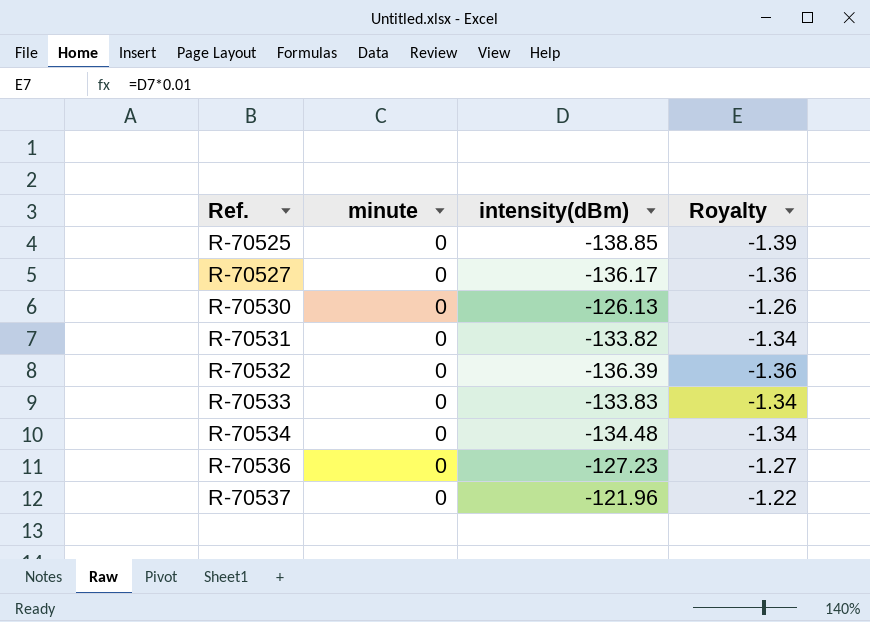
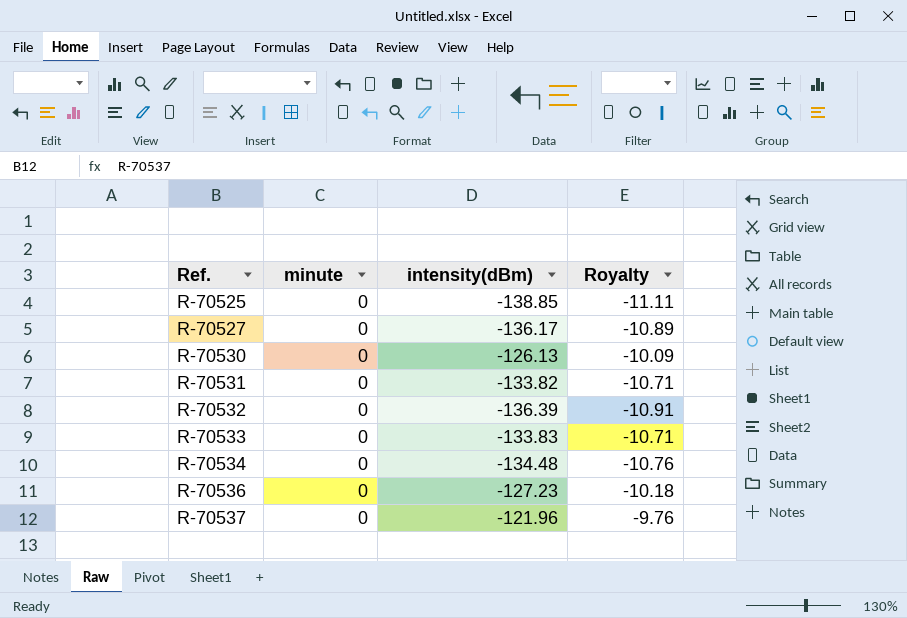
column Royalty | formula: [intensity(dBm)] * 0.01 -> [intensity(dBm)] * 0.08

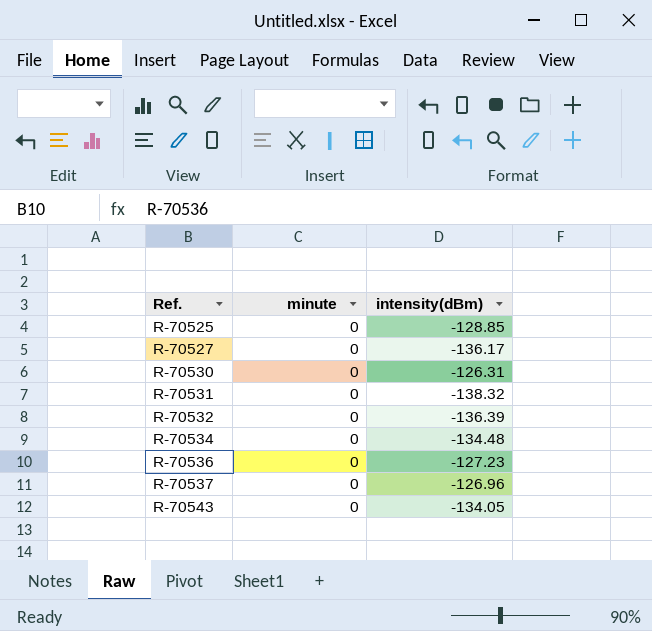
column Royalty | formula: [intensity(dBm)] * 0.08 -> none
row R-70533: 0 | -133.83 | -10.71 -> none
R-70525 | intensity(dBm): -138.85 -> -128.85
R-70530 | intensity(dBm): -126.13 -> -126.31
R-70531 | intensity(dBm): -133.82 -> -138.32
R-70537 | intensity(dBm): -121.96 -> -126.96
row R-70543: none -> 0 | -134.05

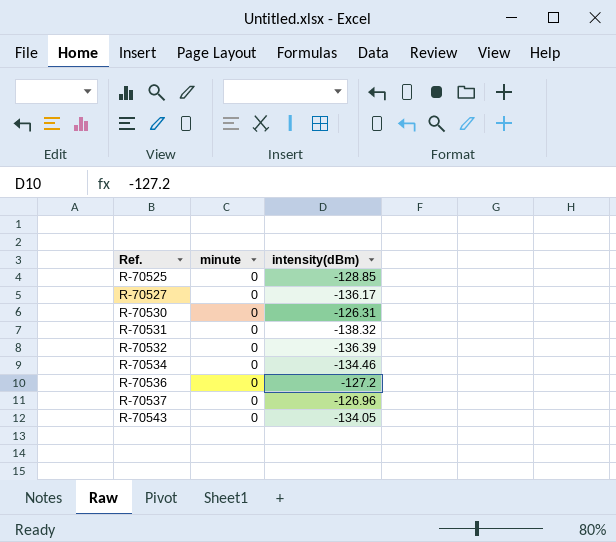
R-70534 | intensity(dBm): -134.48 -> -134.46
R-70536 | intensity(dBm): -127.23 -> -127.2

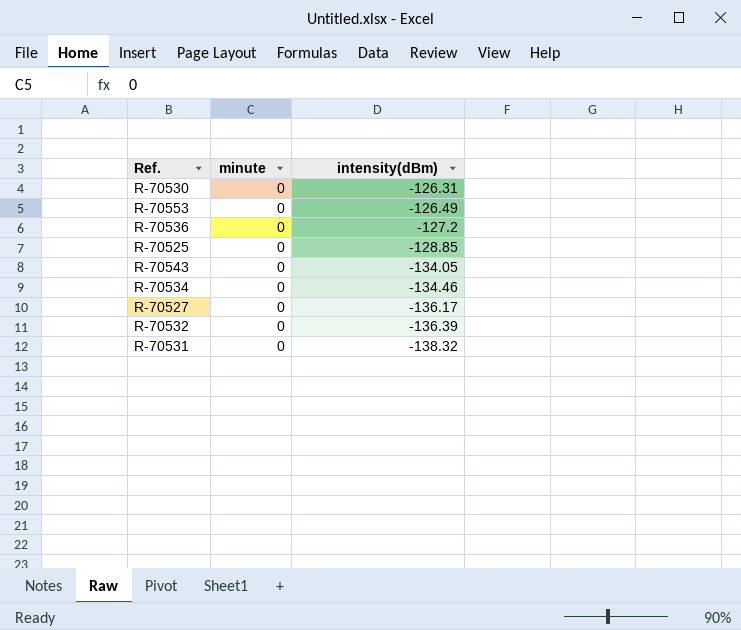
row order: Ref. ascending -> intensity(dBm) descending
row R-70537: 0 | -126.96 -> none
row R-70553: none -> 0 | -126.49

